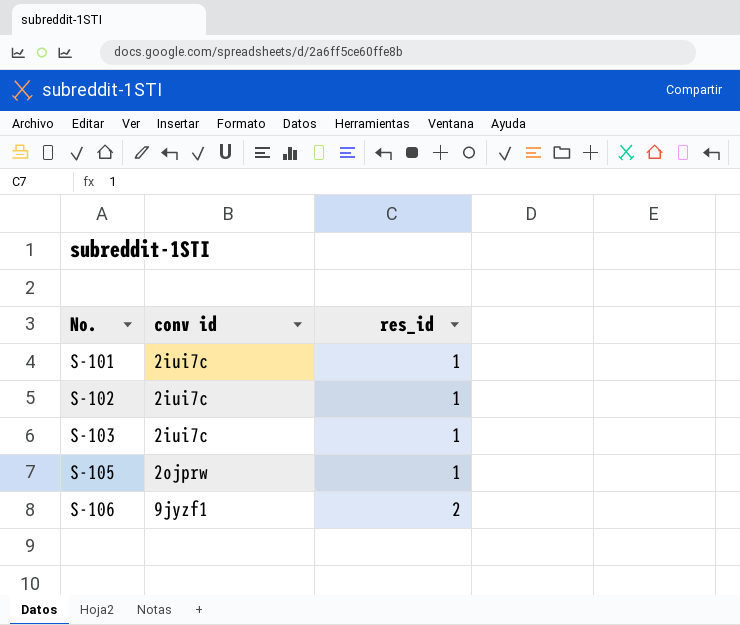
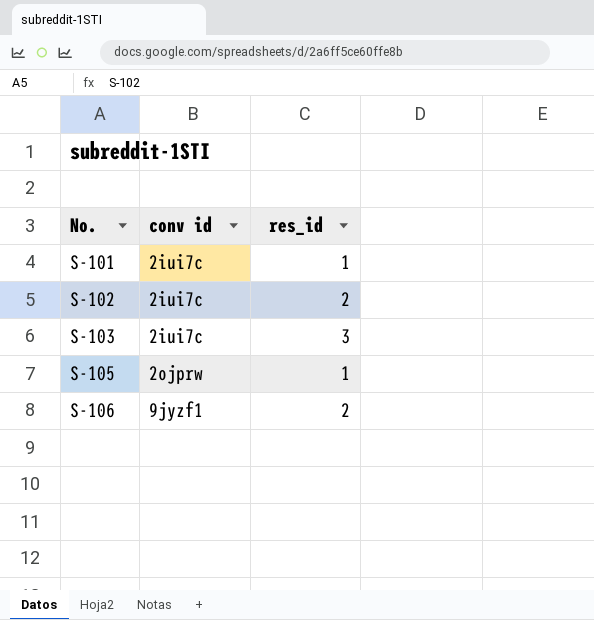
S-102 | res_id: 1 -> 2
S-103 | res_id: 1 -> 3

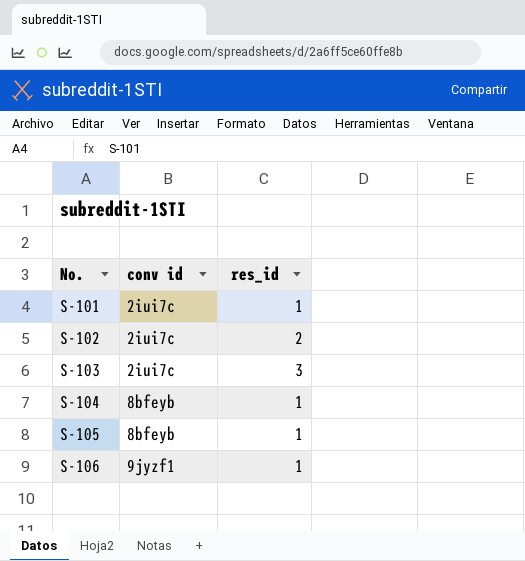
row S-104: none -> 8bfeyb | 1
S-105 | conv id: 2ojprw -> 8bfeyb
S-106 | res_id: 2 -> 1

